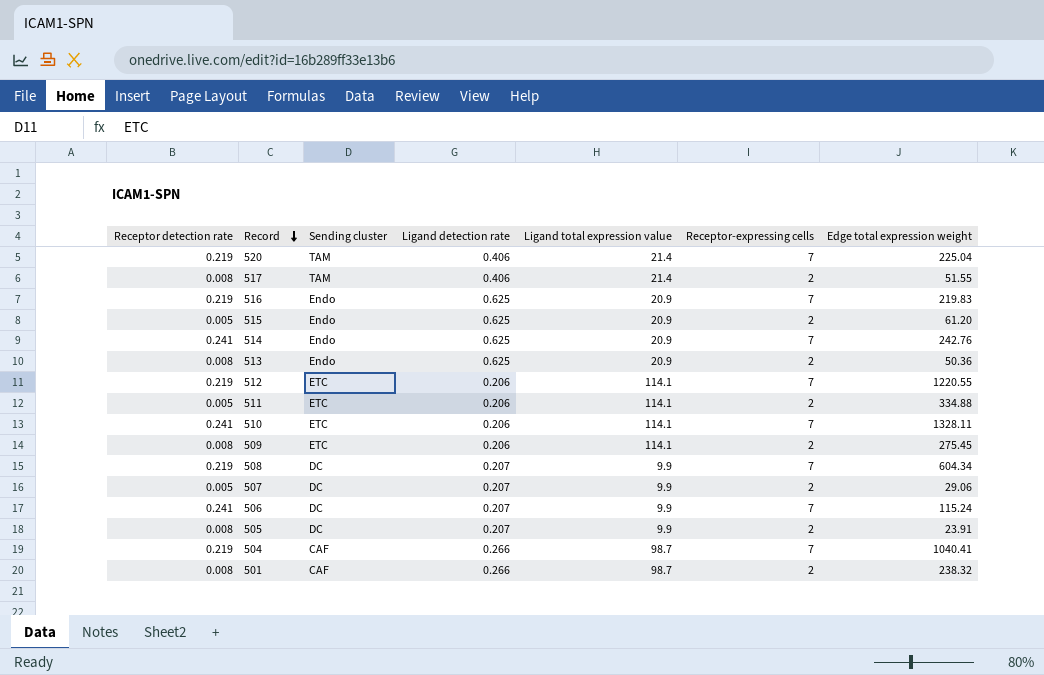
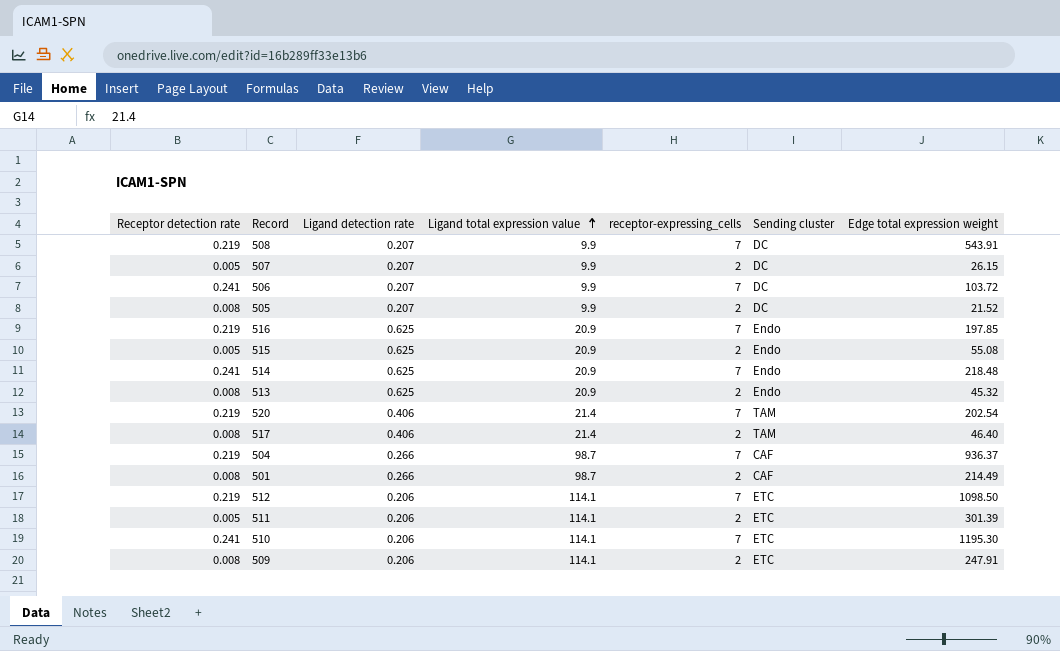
row order: Record descending -> Ligand total expression value ascending
column name: Receptor-expressing cells -> receptor-expressing_cells
column Sending cluster | position: 3 -> 6
508 | Edge total expression weight: 604.34 -> 543.91
507 | Edge total expression weight: 29.06 -> 26.15
506 | Edge total expression weight: 115.24 -> 103.72
505 | Edge total expression weight: 23.91 -> 21.52
516 | Edge total expression weight: 219.83 -> 197.85
515 | Edge total expression weight: 61.20 -> 55.08
514 | Edge total expression weight: 242.76 -> 218.48
513 | Edge total expression weight: 50.36 -> 45.32
520 | Edge total expression weight: 225.04 -> 202.54
517 | Edge total expression weight: 51.55 -> 46.40
504 | Edge total expression weight: 1040.41 -> 936.37
501 | Edge total expression weight: 238.32 -> 214.49
512 | Edge total expression weight: 1220.55 -> 1098.50
511 | Edge total expression weight: 334.88 -> 301.39
510 | Edge total expression weight: 1328.11 -> 1195.30
509 | Edge total expression weight: 275.45 -> 247.91

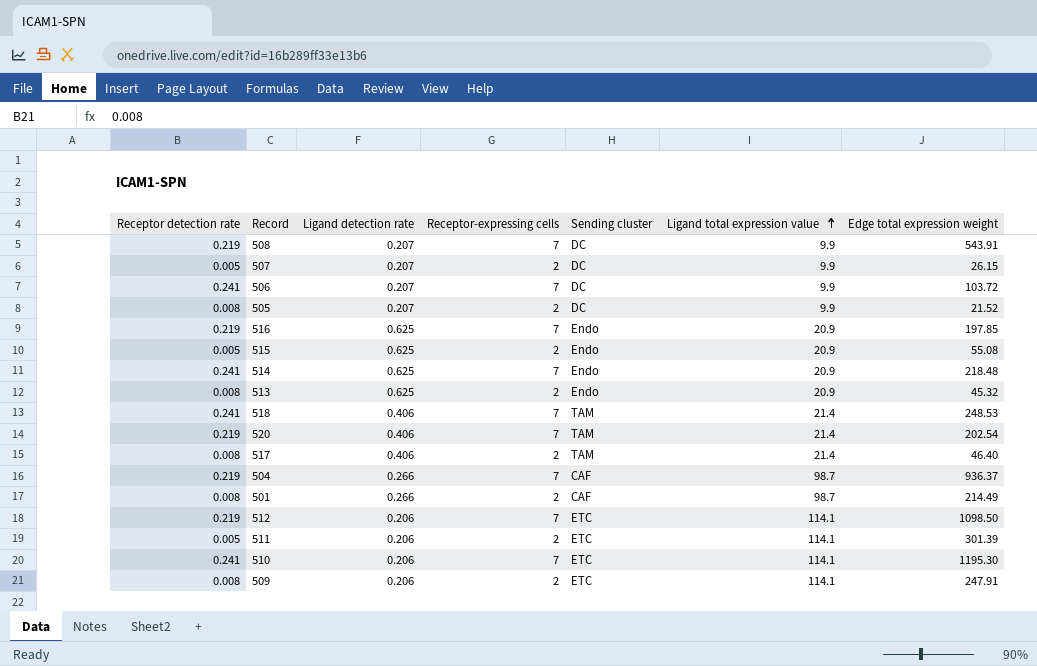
column name: receptor-expressing_cells -> Receptor-expressing cells
column Ligand total expression value | position: 4 -> 6
row 518: none -> 0.241 | 0.406 | 7 | TAM | 21.4 | 248.53

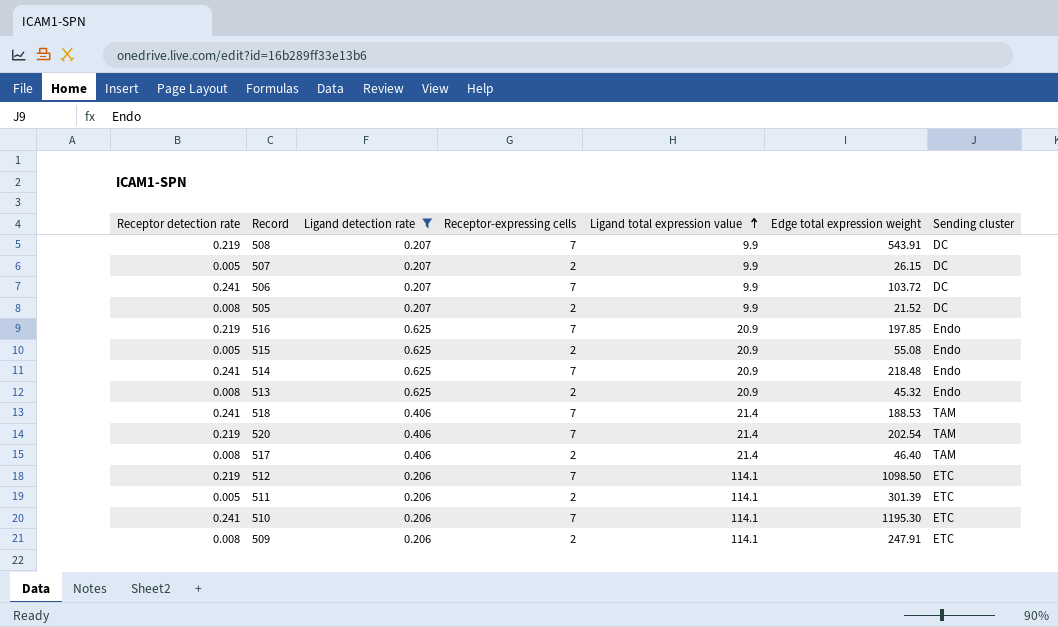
filter: none -> Ligand detection rate != 0.266
column Sending cluster | position: 5 -> 7
518 | Edge total expression weight: 248.53 -> 188.53

